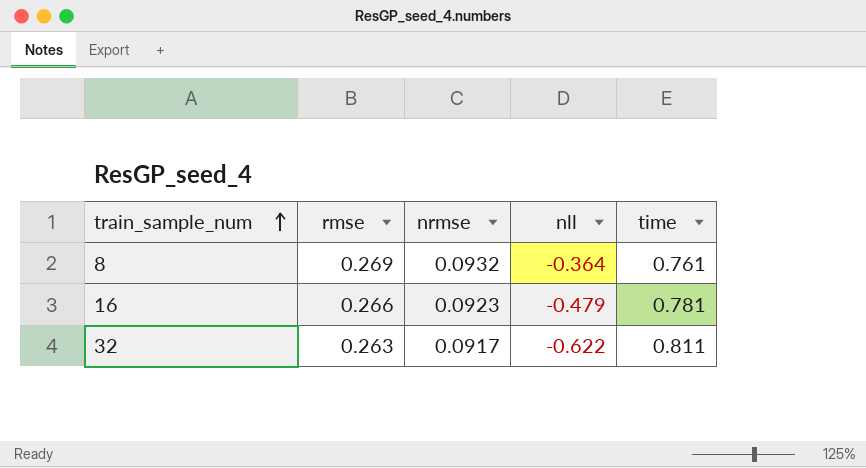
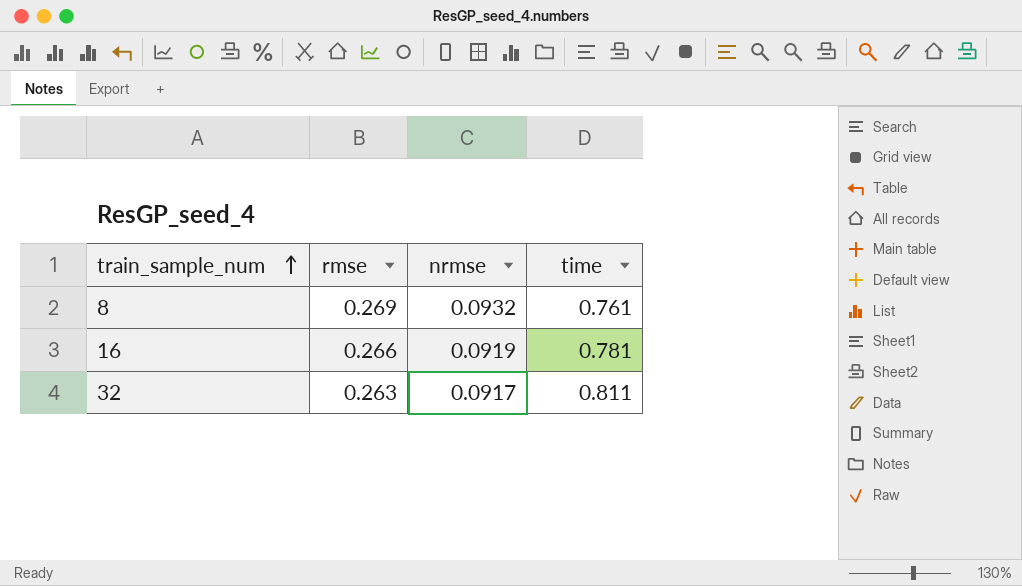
column nll | position: 4 -> none
16 | nrmse: 0.0923 -> 0.0919

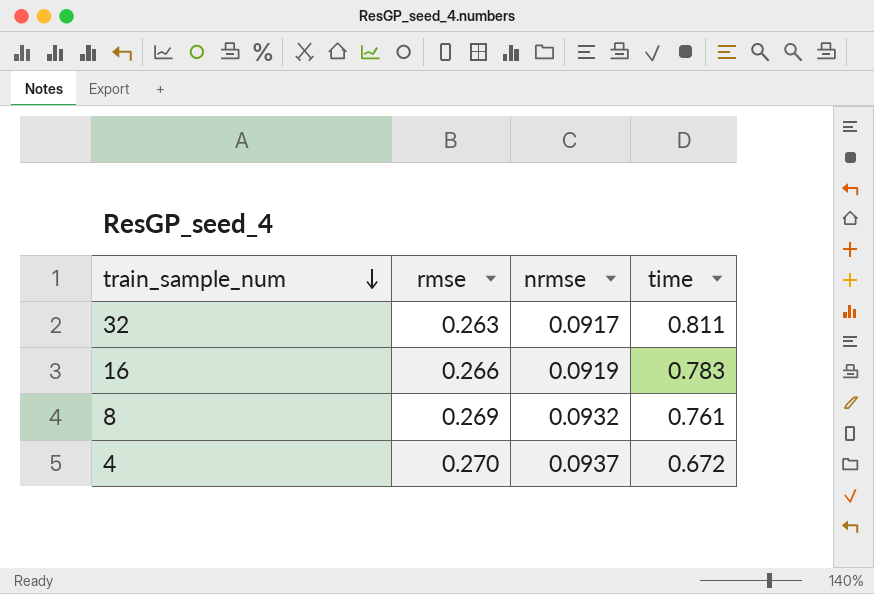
row order: train_sample_num ascending -> train_sample_num descending
16 | time: 0.781 -> 0.783
row 4: none -> 0.270 | 0.0937 | 0.672

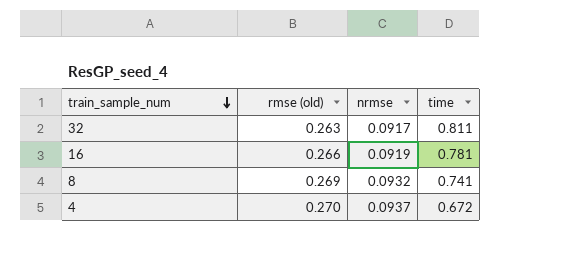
column name: rmse -> rmse (old)
16 | time: 0.783 -> 0.781
8 | time: 0.761 -> 0.741

